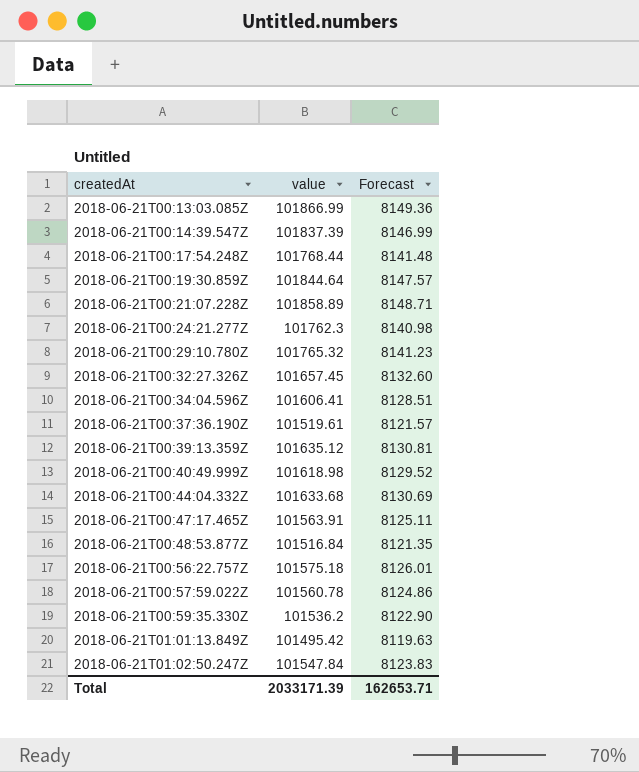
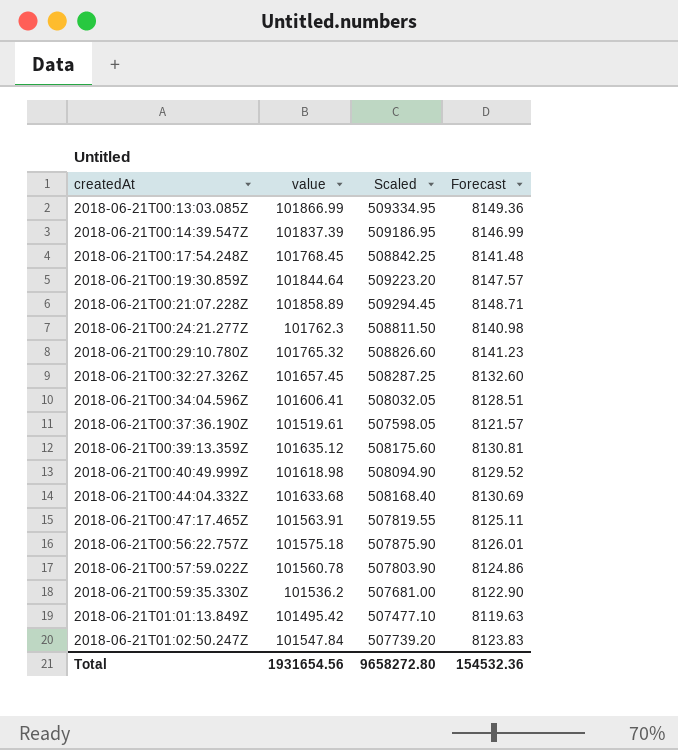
column Scaled | formula: none -> [value] * 5
row 2018-06-21T00:48:53.877Z: 101516.84 | 8121.35 -> none
2018-06-21T00:17:54.248Z | value: 101768.44 -> 101768.45
Total | value: 2033171.39 -> 1931654.56
Total | Forecast: 162653.71 -> 154532.36

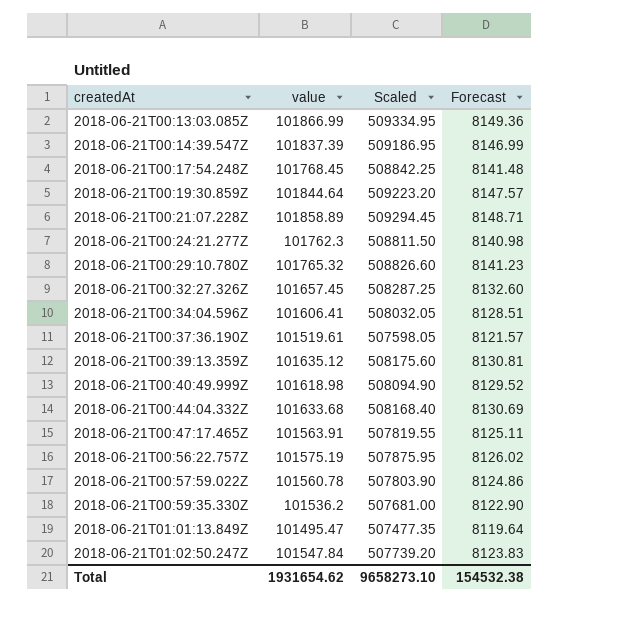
2018-06-21T00:56:22.757Z | value: 101575.18 -> 101575.19
2018-06-21T00:56:22.757Z | Scaled: 507875.90 -> 507875.95
2018-06-21T00:56:22.757Z | Forecast: 8126.01 -> 8126.02
2018-06-21T01:01:13.849Z | value: 101495.42 -> 101495.47
2018-06-21T01:01:13.849Z | Scaled: 507477.10 -> 507477.35
2018-06-21T01:01:13.849Z | Forecast: 8119.63 -> 8119.64
Total | value: 1931654.56 -> 1931654.62
Total | Scaled: 9658272.80 -> 9658273.10
Total | Forecast: 154532.36 -> 154532.38

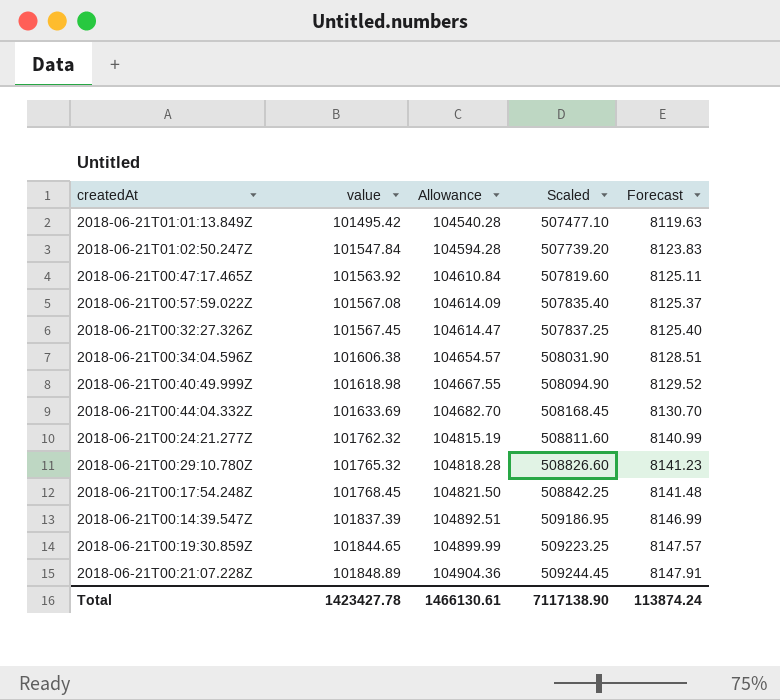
row order: createdAt ascending -> value ascending
column Allowance | formula: none -> [value] * 1.03
row 2018-06-21T00:13:03.085Z: 101866.99 | 509334.95 | 8149.36 -> none
row 2018-06-21T00:37:36.190Z: 101519.61 | 507598.05 | 8121.57 -> none
row 2018-06-21T00:39:13.359Z: 101635.12 | 508175.60 | 8130.81 -> none
row 2018-06-21T00:56:22.757Z: 101575.19 | 507875.95 | 8126.02 -> none
row 2018-06-21T00:59:35.330Z: 101536.2 | 507681.00 | 8122.90 -> none
2018-06-21T01:01:13.849Z | value: 101495.47 -> 101495.42
2018-06-21T01:01:13.849Z | Scaled: 507477.35 -> 507477.10
2018-06-21T01:01:13.849Z | Forecast: 8119.64 -> 8119.63
2018-06-21T00:47:17.465Z | value: 101563.91 -> 101563.92
2018-06-21T00:47:17.465Z | Scaled: 507819.55 -> 507819.60
2018-06-21T00:57:59.022Z | value: 101560.78 -> 101567.08
2018-06-21T00:57:59.022Z | Scaled: 507803.90 -> 507835.40
2018-06-21T00:57:59.022Z | Forecast: 8124.86 -> 8125.37
2018-06-21T00:32:27.326Z | value: 101657.45 -> 101567.45
2018-06-21T00:32:27.326Z | Scaled: 508287.25 -> 507837.25
2018-06-21T00:32:27.326Z | Forecast: 8132.60 -> 8125.40
2018-06-21T00:34:04.596Z | value: 101606.41 -> 101606.38
2018-06-21T00:34:04.596Z | Scaled: 508032.05 -> 508031.90
2018-06-21T00:44:04.332Z | value: 101633.68 -> 101633.69
2018-06-21T00:44:04.332Z | Scaled: 508168.40 -> 508168.45
2018-06-21T00:44:04.332Z | Forecast: 8130.69 -> 8130.70
2018-06-21T00:24:21.277Z | value: 101762.3 -> 101762.32
2018-06-21T00:24:21.277Z | Scaled: 508811.50 -> 508811.60
2018-06-21T00:24:21.277Z | Forecast: 8140.98 -> 8140.99
2018-06-21T00:19:30.859Z | value: 101844.64 -> 101844.65
2018-06-21T00:19:30.859Z | Scaled: 509223.20 -> 509223.25
2018-06-21T00:21:07.228Z | value: 101858.89 -> 101848.89
2018-06-21T00:21:07.228Z | Scaled: 509294.45 -> 509244.45
2018-06-21T00:21:07.228Z | Forecast: 8148.71 -> 8147.91
Total | value: 1931654.62 -> 1423427.78
Total | Scaled: 9658273.10 -> 7117138.90
Total | Forecast: 154532.38 -> 113874.24

